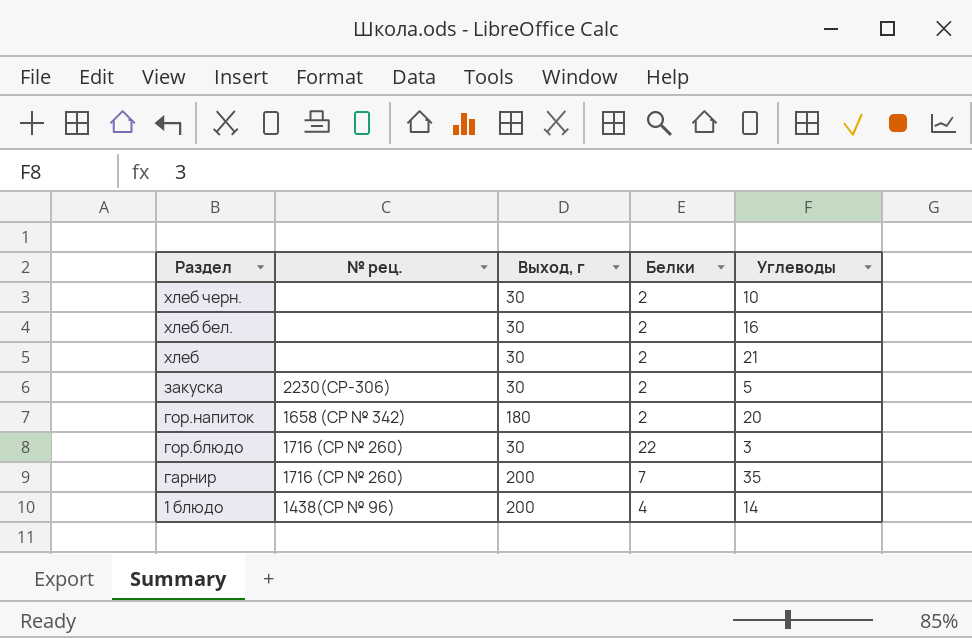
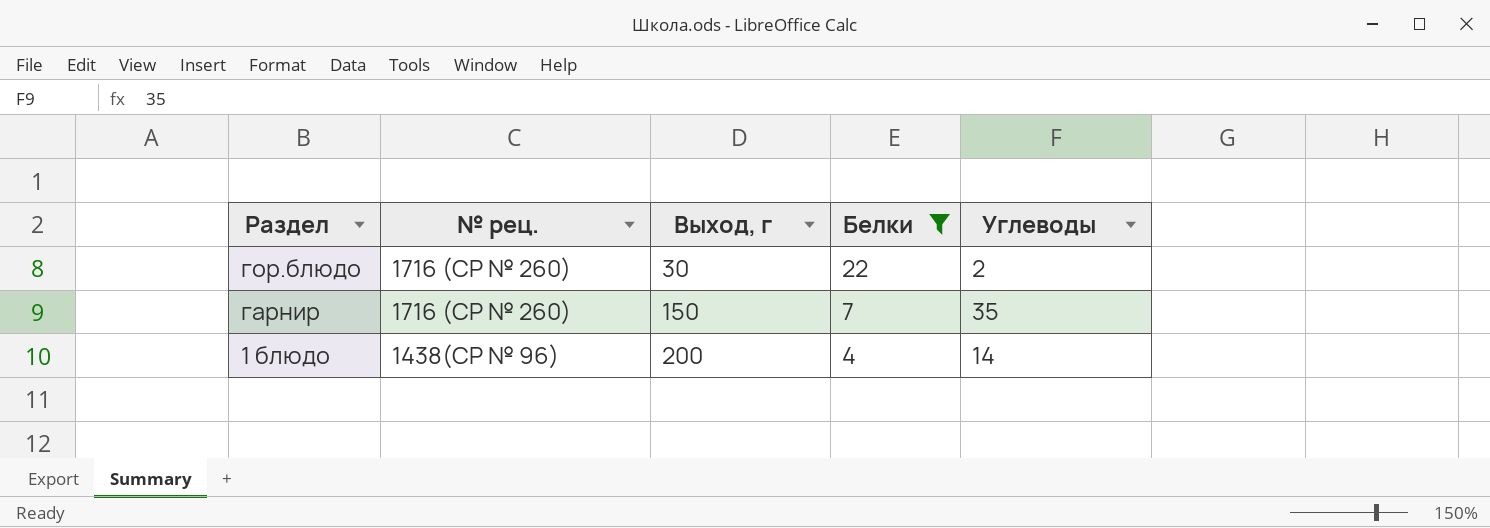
filter: none -> Белки != 2
гор.блюдо | Углеводы: 3 -> 2
гарнир | Выход, г: 200 -> 150

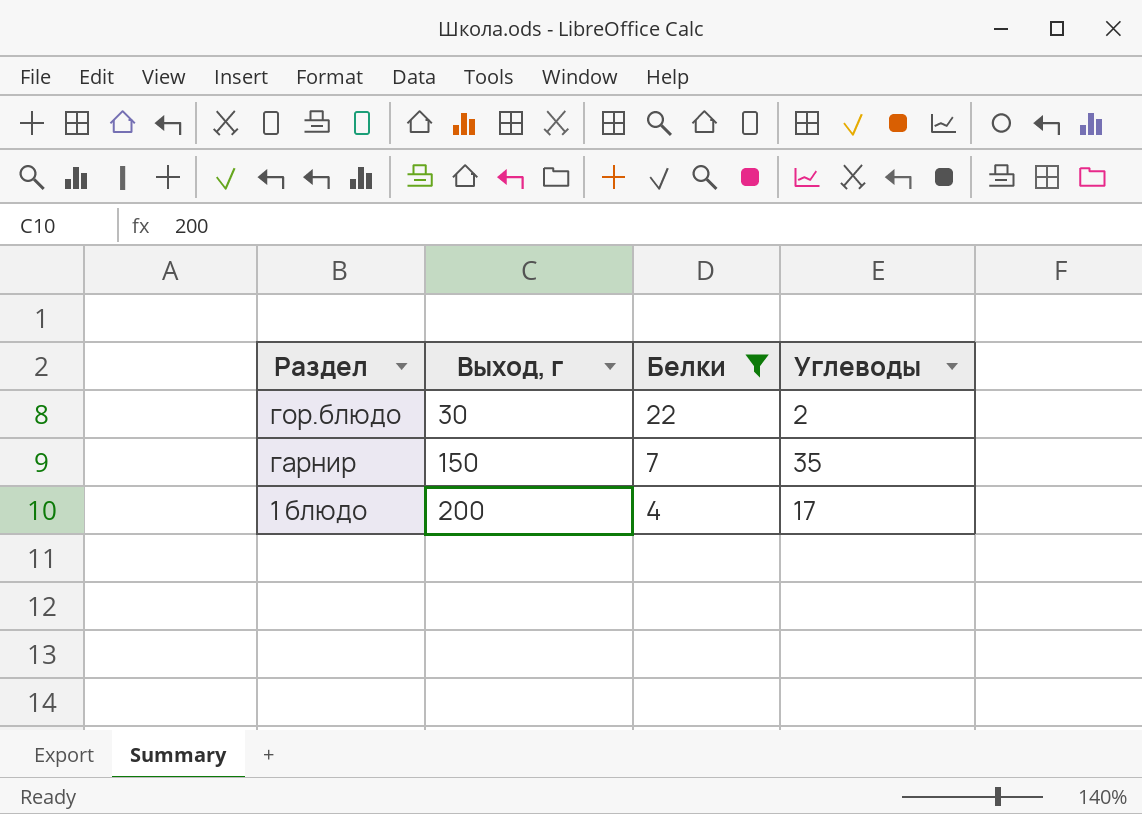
column № рец. | position: 2 -> none
1 блюдо | Углеводы: 14 -> 17

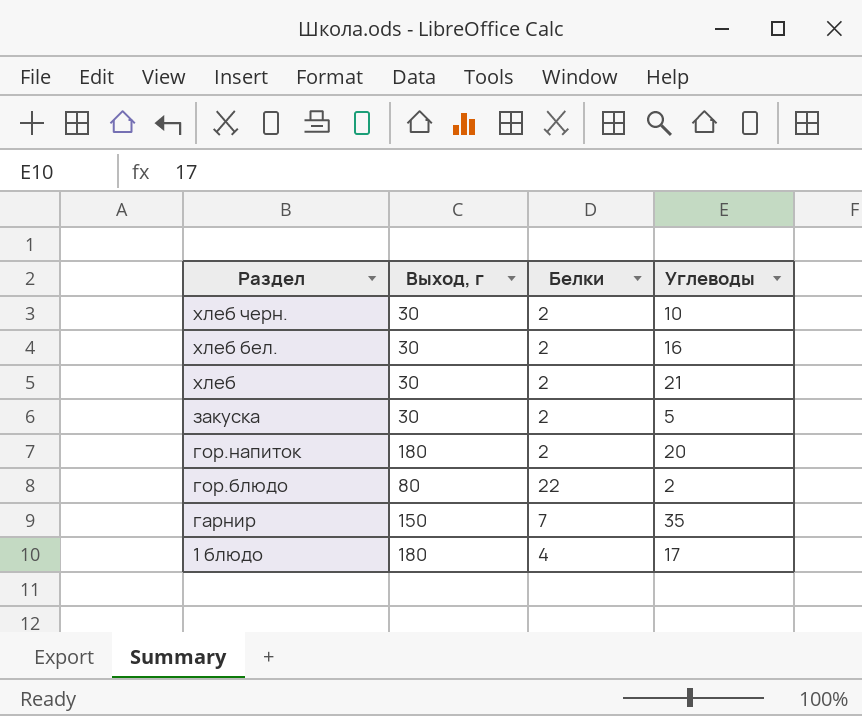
filter: Белки != 2 -> none
гор.блюдо | Выход, г: 30 -> 80
1 блюдо | Выход, г: 200 -> 180

